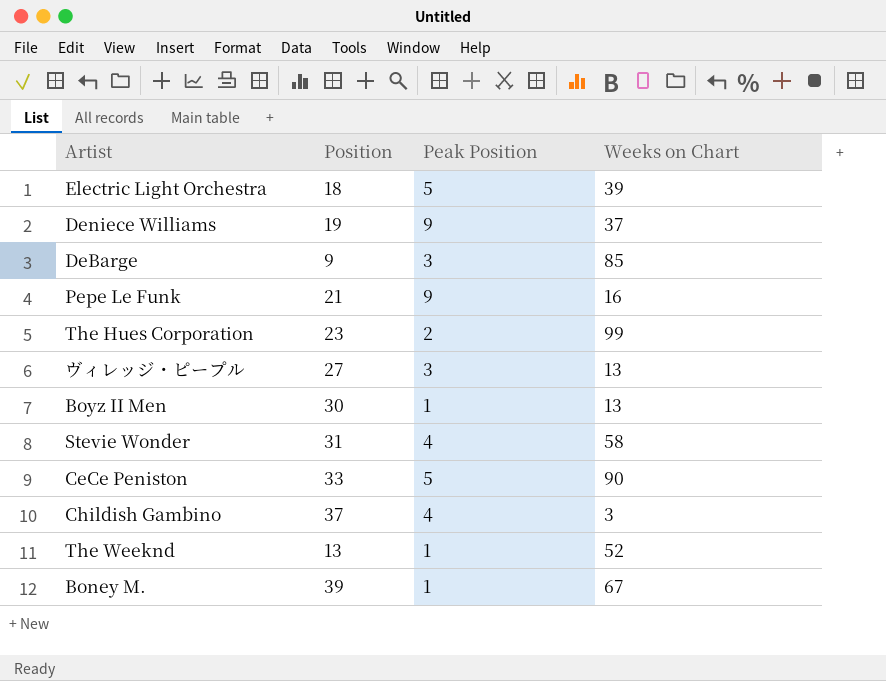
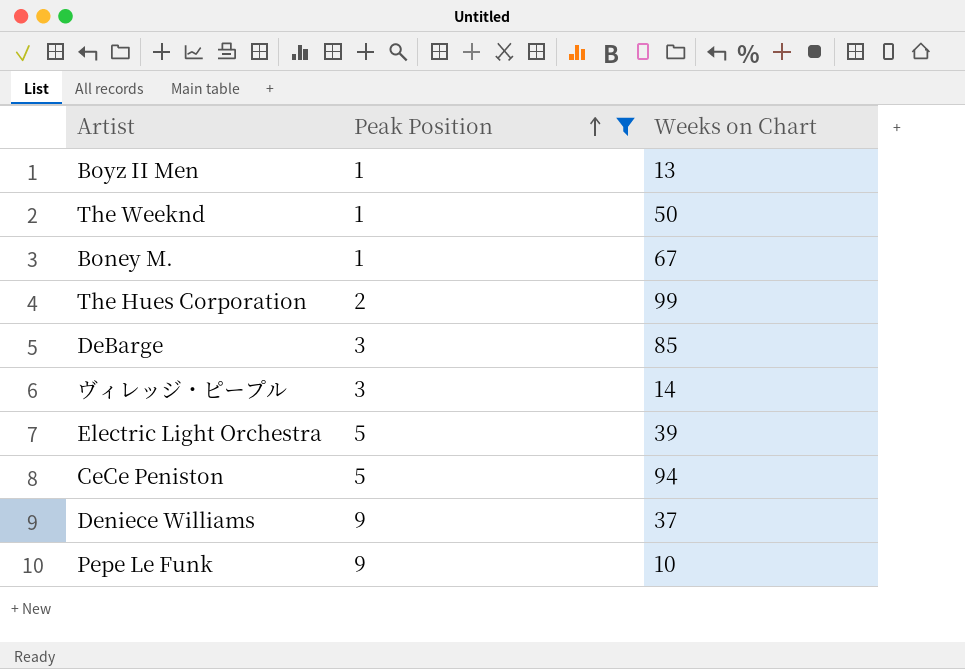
filter: none -> Peak Position != 4
row order: none -> Peak Position ascending
column Position | position: 2 -> none
The Weeknd | Weeks on Chart: 52 -> 50
ヴィレッジ・ピープル | Weeks on Chart: 13 -> 14
CeCe Peniston | Weeks on Chart: 90 -> 94
Pepe Le Funk | Weeks on Chart: 16 -> 10

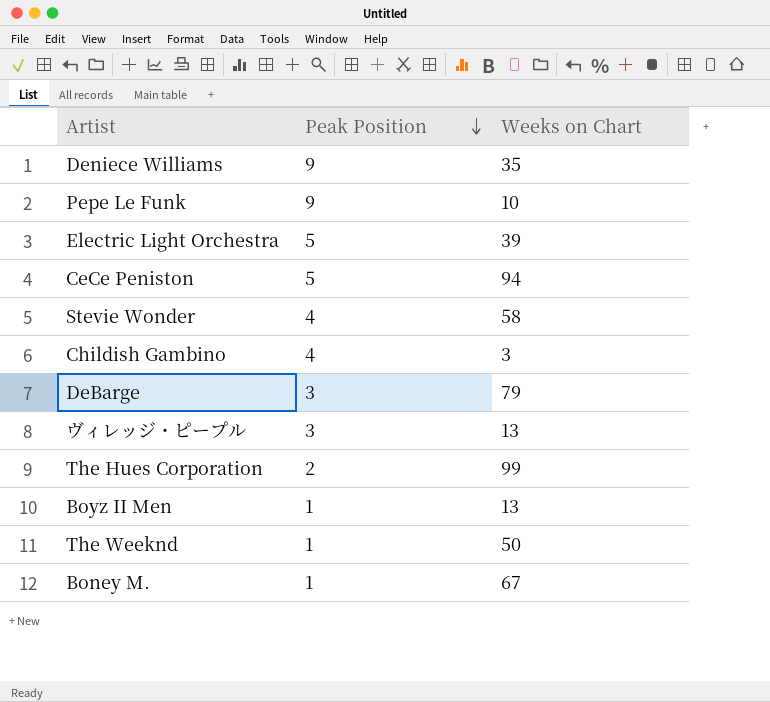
filter: Peak Position != 4 -> none
row order: Peak Position ascending -> Peak Position descending
Deniece Williams | Weeks on Chart: 37 -> 35
DeBarge | Weeks on Chart: 85 -> 79
ヴィレッジ・ピープル | Weeks on Chart: 14 -> 13

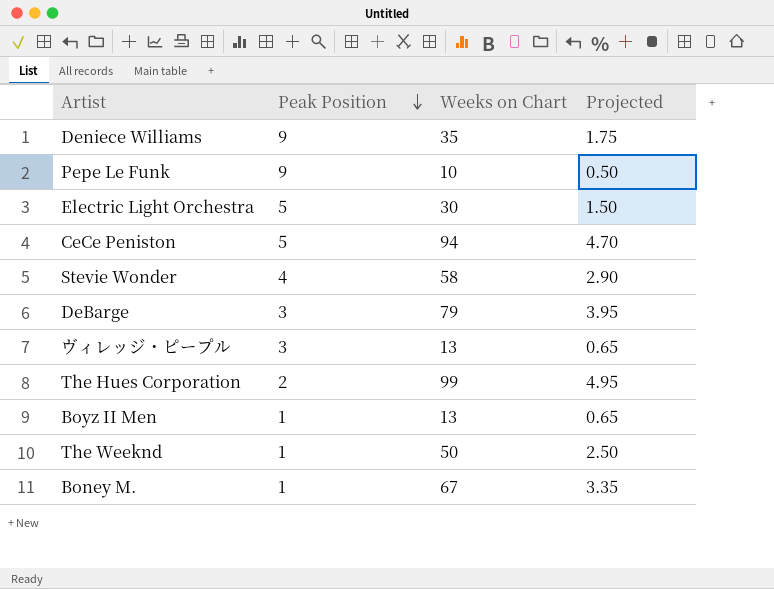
column Projected | formula: none -> [Weeks on Chart] * 0.05
row Childish Gambino: 4 | 3 -> none
Electric Light Orchestra | Weeks on Chart: 39 -> 30

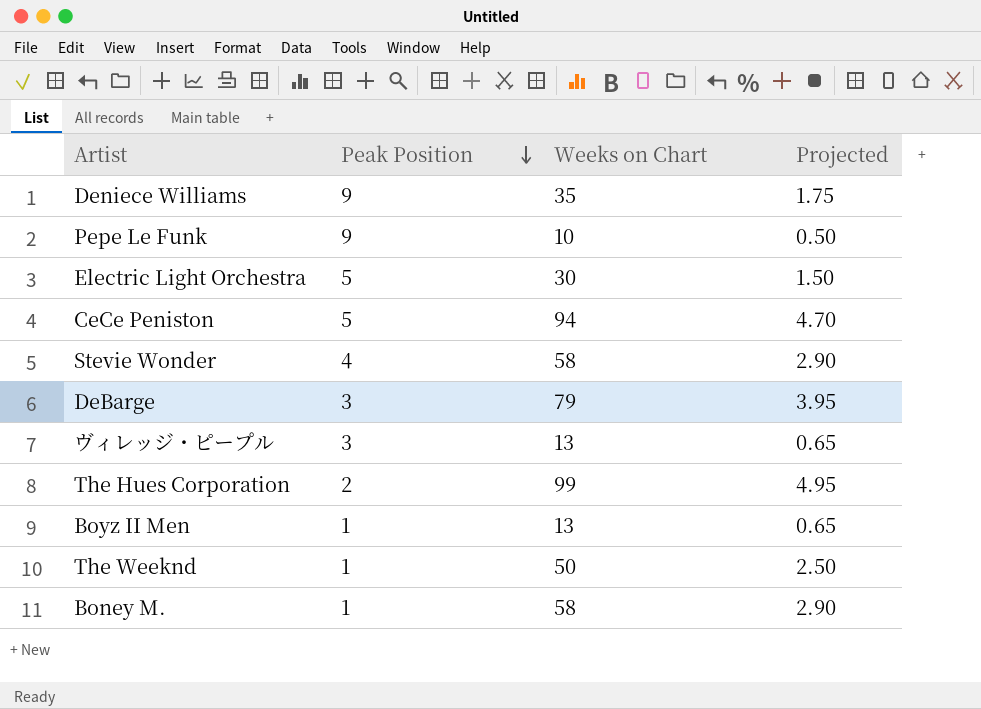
Boney M. | Weeks on Chart: 67 -> 58
Boney M. | Projected: 3.35 -> 2.90

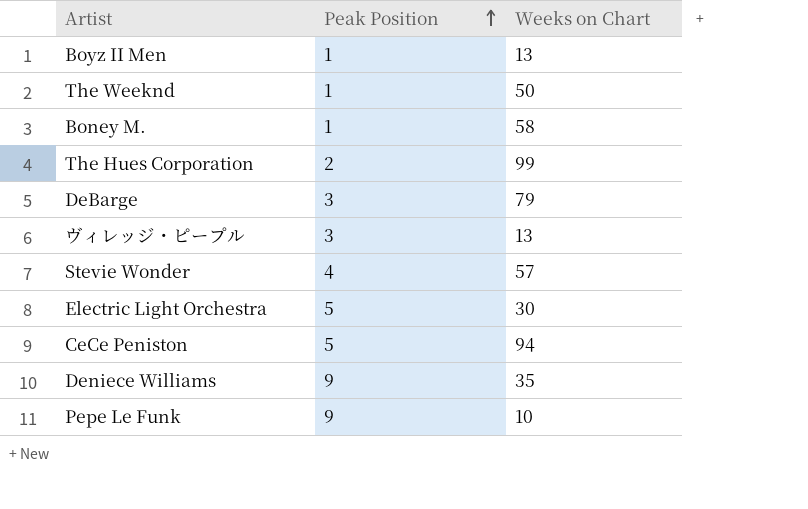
row order: Peak Position descending -> Peak Position ascending
column Projected | formula: [Weeks on Chart] * 0.05 -> none
Stevie Wonder | Weeks on Chart: 58 -> 57

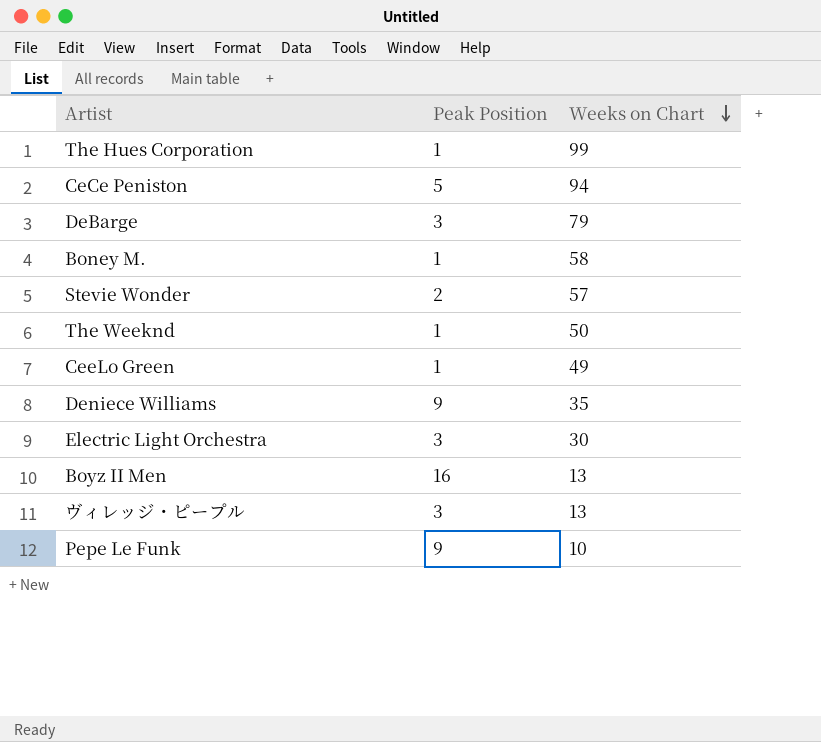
row order: Peak Position ascending -> Weeks on Chart descending
The Hues Corporation | Peak Position: 2 -> 1
Stevie Wonder | Peak Position: 4 -> 2
row CeeLo Green: none -> 1 | 49
Electric Light Orchestra | Peak Position: 5 -> 3
Boyz II Men | Peak Position: 1 -> 16

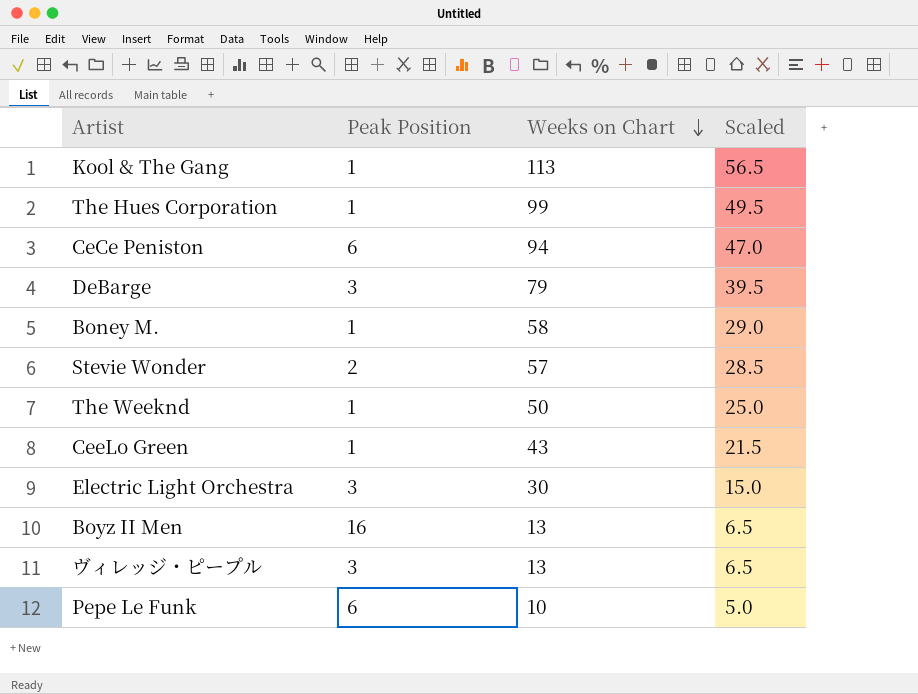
column Scaled | formula: none -> [Weeks on Chart] * 0.5
row Deniece Williams: 9 | 35 -> none
row Kool & The Gang: none -> 1 | 113 | 56.5
CeCe Peniston | Peak Position: 5 -> 6
CeeLo Green | Weeks on Chart: 49 -> 43
Pepe Le Funk | Peak Position: 9 -> 6

